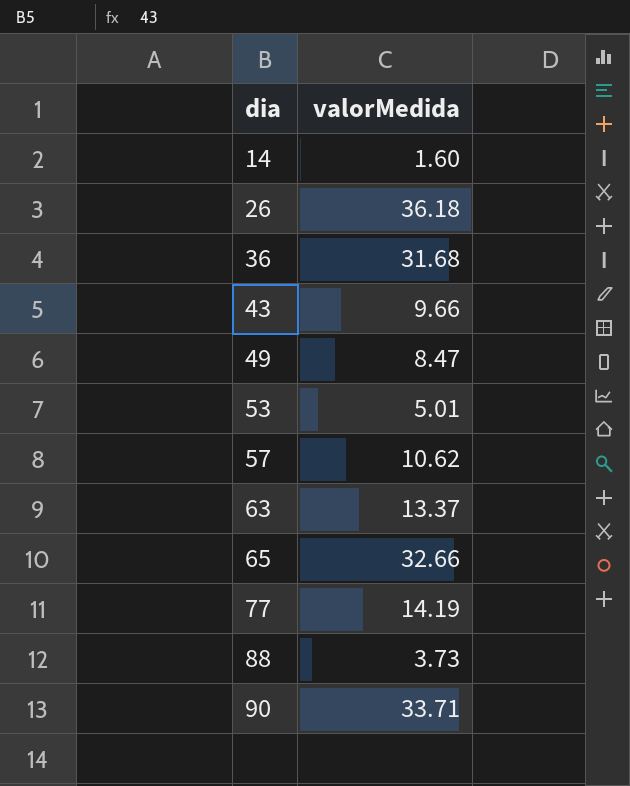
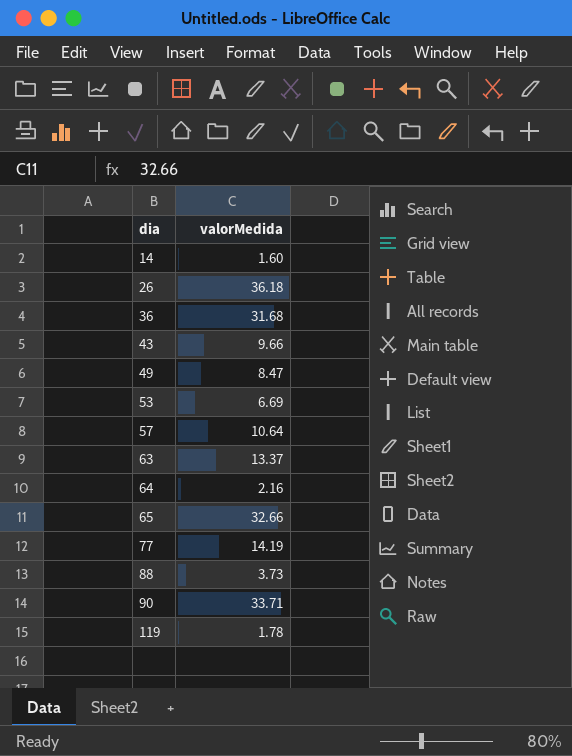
53 | valorMedida: 5.01 -> 6.69
57 | valorMedida: 10.62 -> 10.64
row 64: none -> 2.16
row 119: none -> 1.78

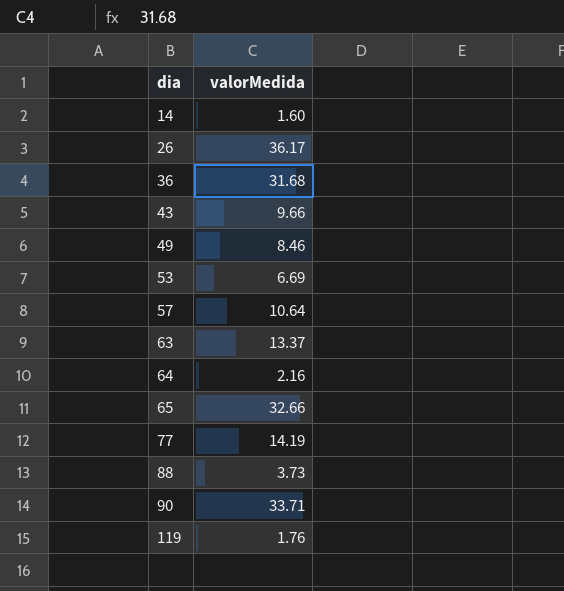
26 | valorMedida: 36.18 -> 36.17
49 | valorMedida: 8.47 -> 8.46
119 | valorMedida: 1.78 -> 1.76

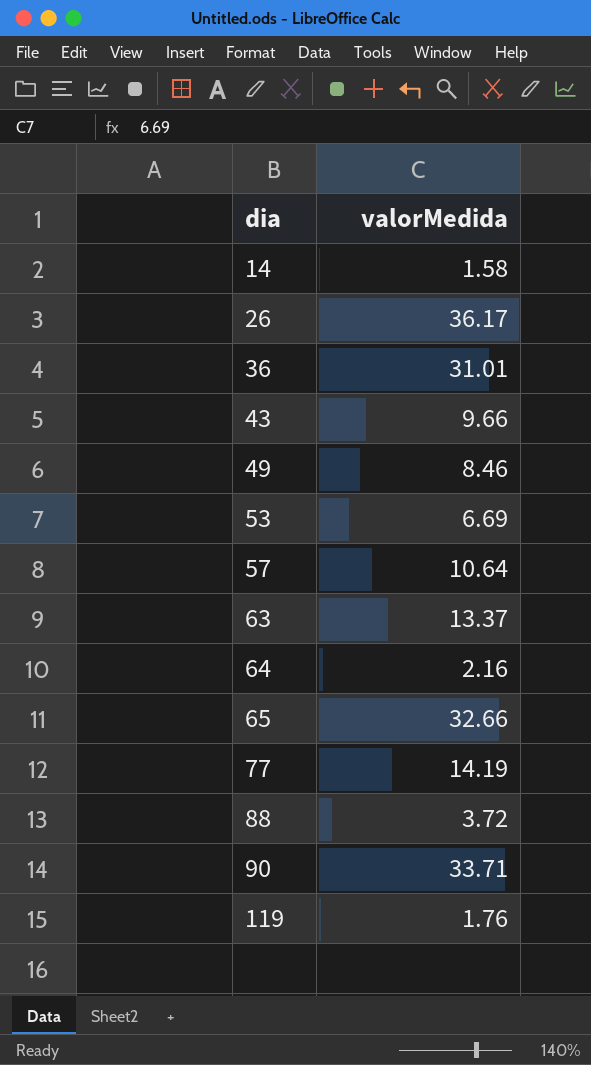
14 | valorMedida: 1.60 -> 1.58
36 | valorMedida: 31.68 -> 31.01
88 | valorMedida: 3.73 -> 3.72

